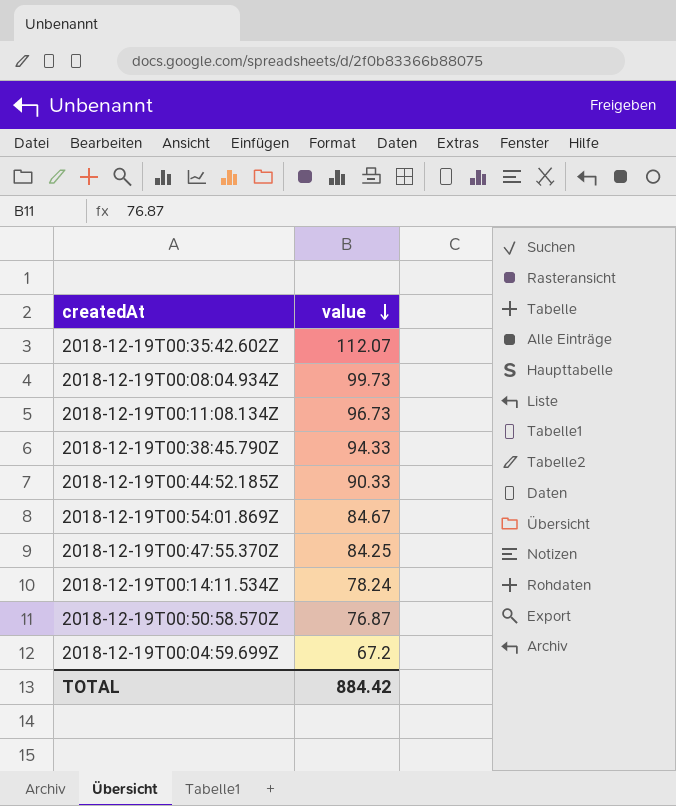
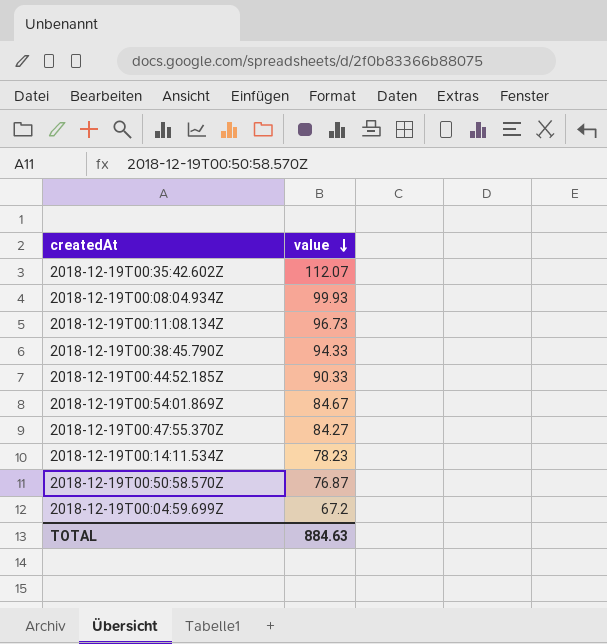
2018-12-19T00:08:04.934Z | value: 99.73 -> 99.93
2018-12-19T00:47:55.370Z | value: 84.25 -> 84.27
2018-12-19T00:14:11.534Z | value: 78.24 -> 78.23
TOTAL | value: 884.42 -> 884.63

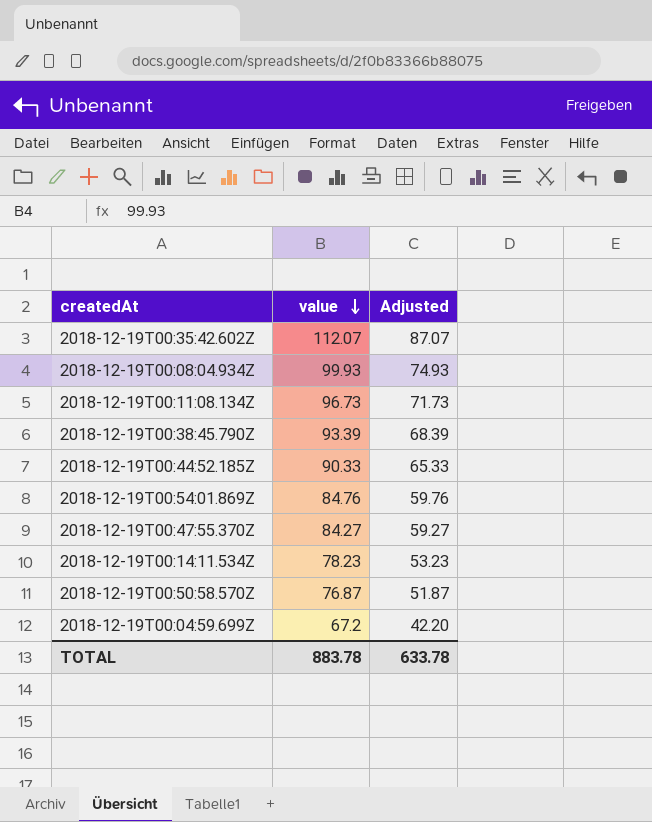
column Adjusted | formula: none -> [value] - 25
2018-12-19T00:38:45.790Z | value: 94.33 -> 93.39
2018-12-19T00:54:01.869Z | value: 84.67 -> 84.76
TOTAL | value: 884.63 -> 883.78

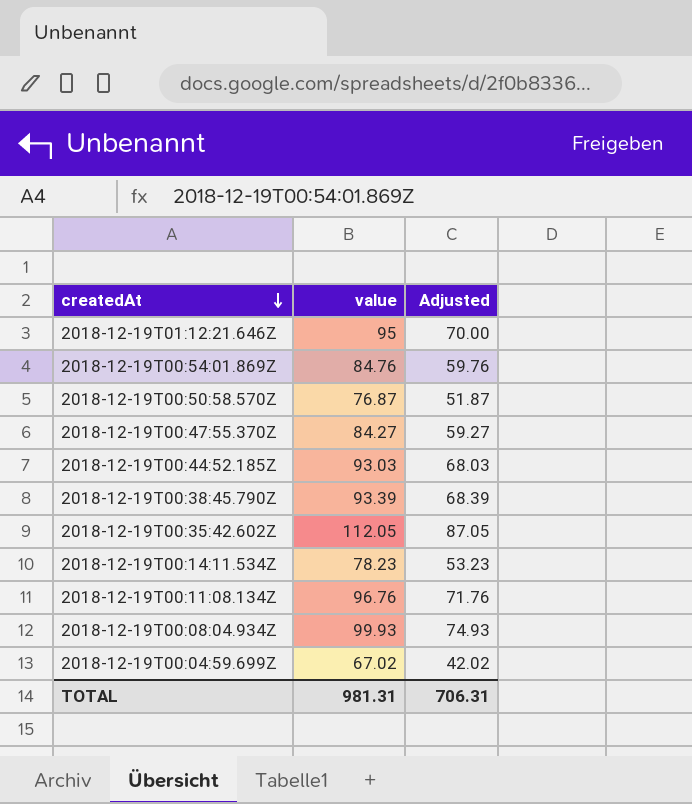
row order: value descending -> createdAt descending
row 2018-12-19T01:12:21.646Z: none -> 95 | 70.00
2018-12-19T00:44:52.185Z | value: 90.33 -> 93.03
2018-12-19T00:44:52.185Z | Adjusted: 65.33 -> 68.03
2018-12-19T00:35:42.602Z | value: 112.07 -> 112.05
2018-12-19T00:35:42.602Z | Adjusted: 87.07 -> 87.05
2018-12-19T00:11:08.134Z | value: 96.73 -> 96.76
2018-12-19T00:11:08.134Z | Adjusted: 71.73 -> 71.76
2018-12-19T00:04:59.699Z | value: 67.2 -> 67.02
2018-12-19T00:04:59.699Z | Adjusted: 42.20 -> 42.02
TOTAL | value: 883.78 -> 981.31
TOTAL | Adjusted: 633.78 -> 706.31

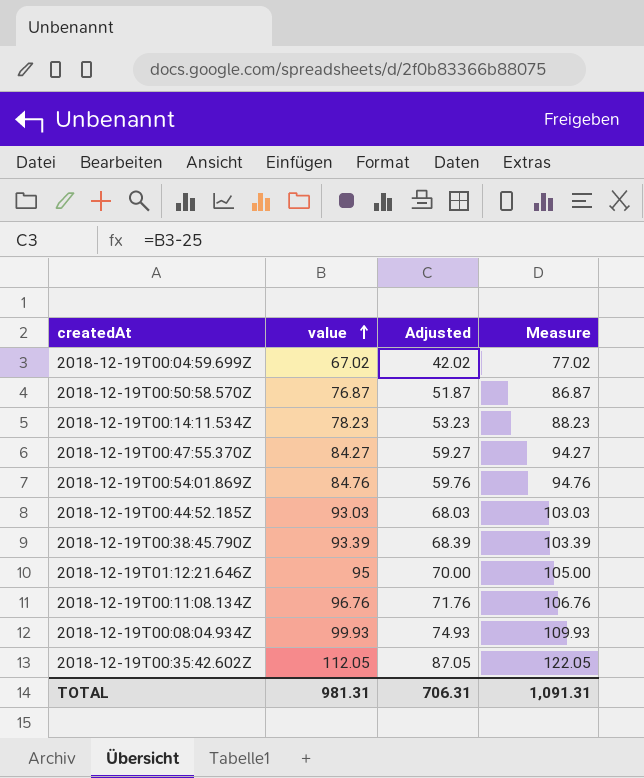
row order: createdAt descending -> value ascending
column Measure | formula: none -> [value] + 10

